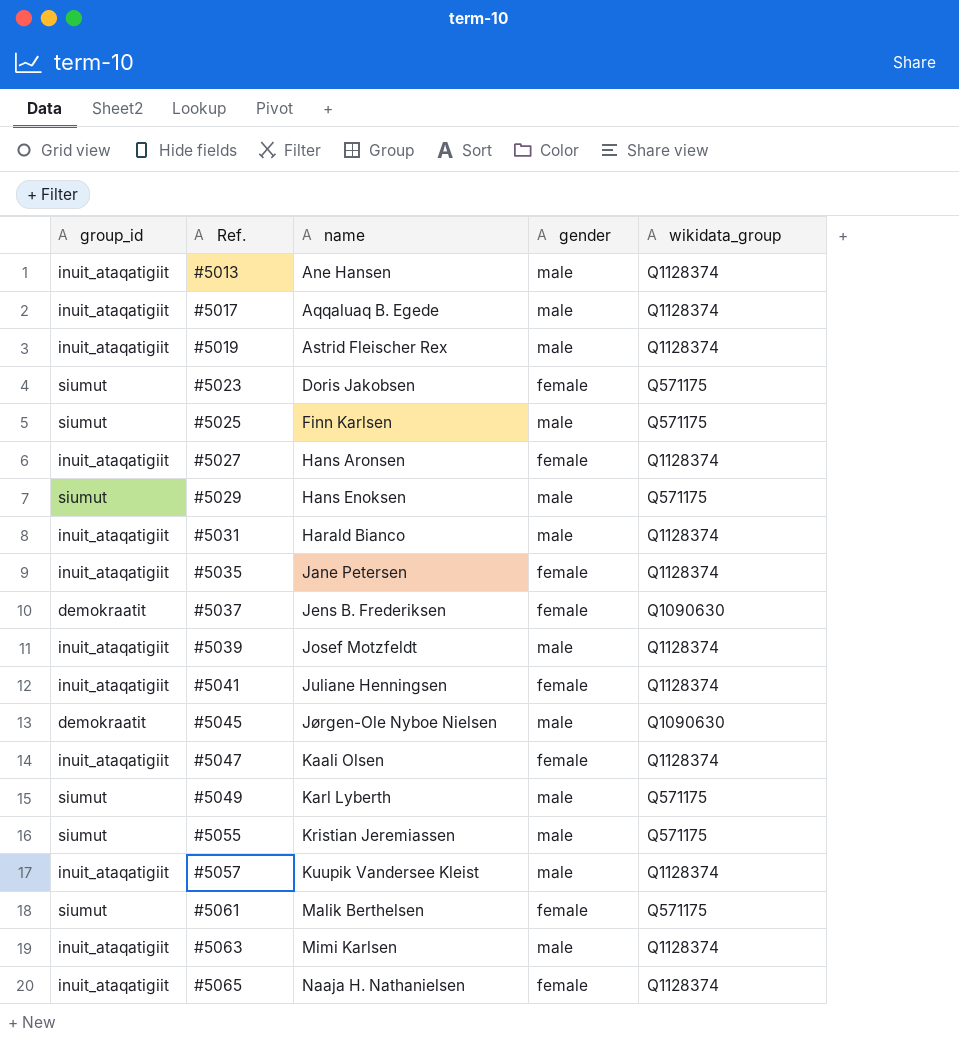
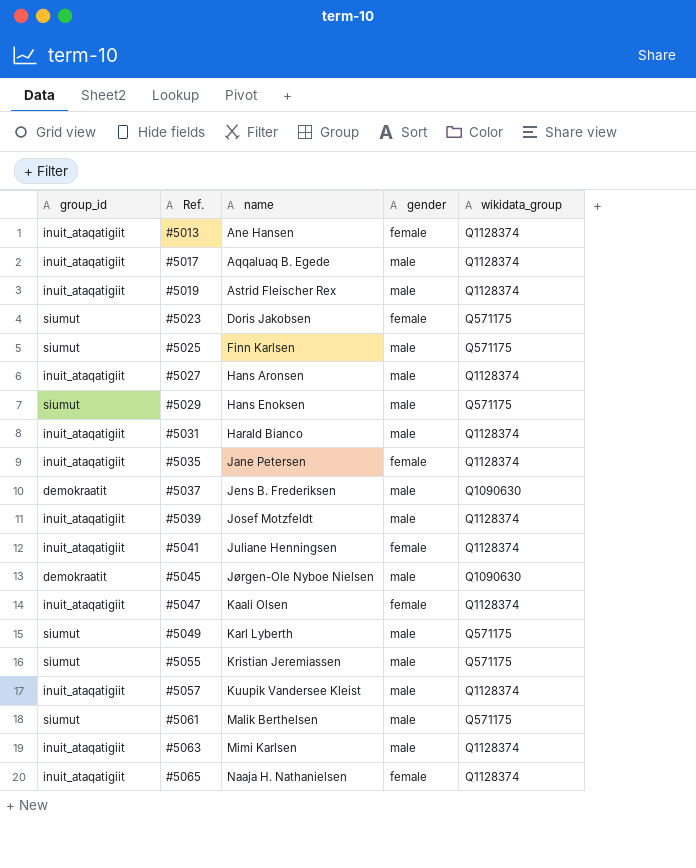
#5013 | gender: male -> female
#5027 | gender: female -> male
#5037 | gender: female -> male
#5061 | gender: female -> male

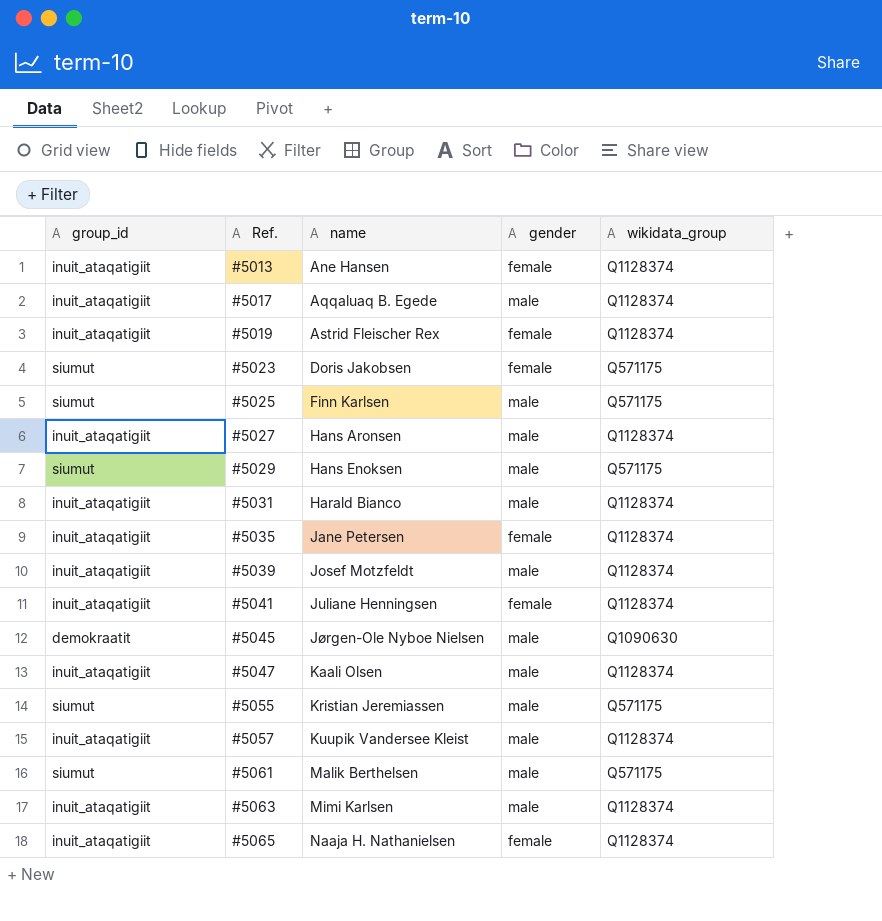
row #5037: demokraatit | Jens B. Frederiksen | male | Q1090630 -> none
row #5049: siumut | Karl Lyberth | male | Q571175 -> none
#5019 | gender: male -> female
#5047 | gender: female -> male

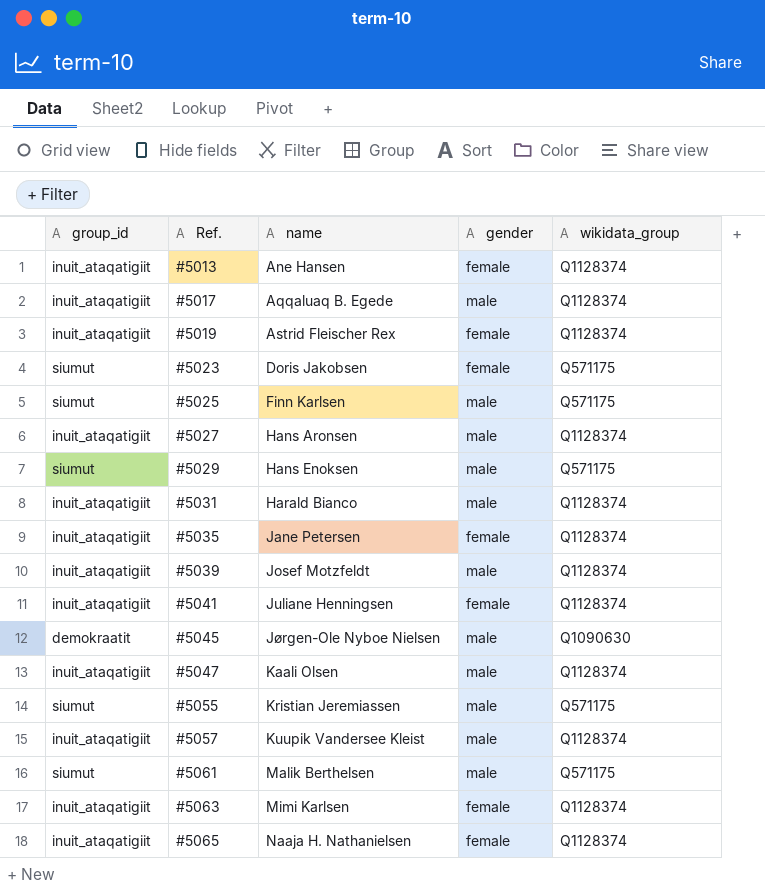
#5063 | gender: male -> female

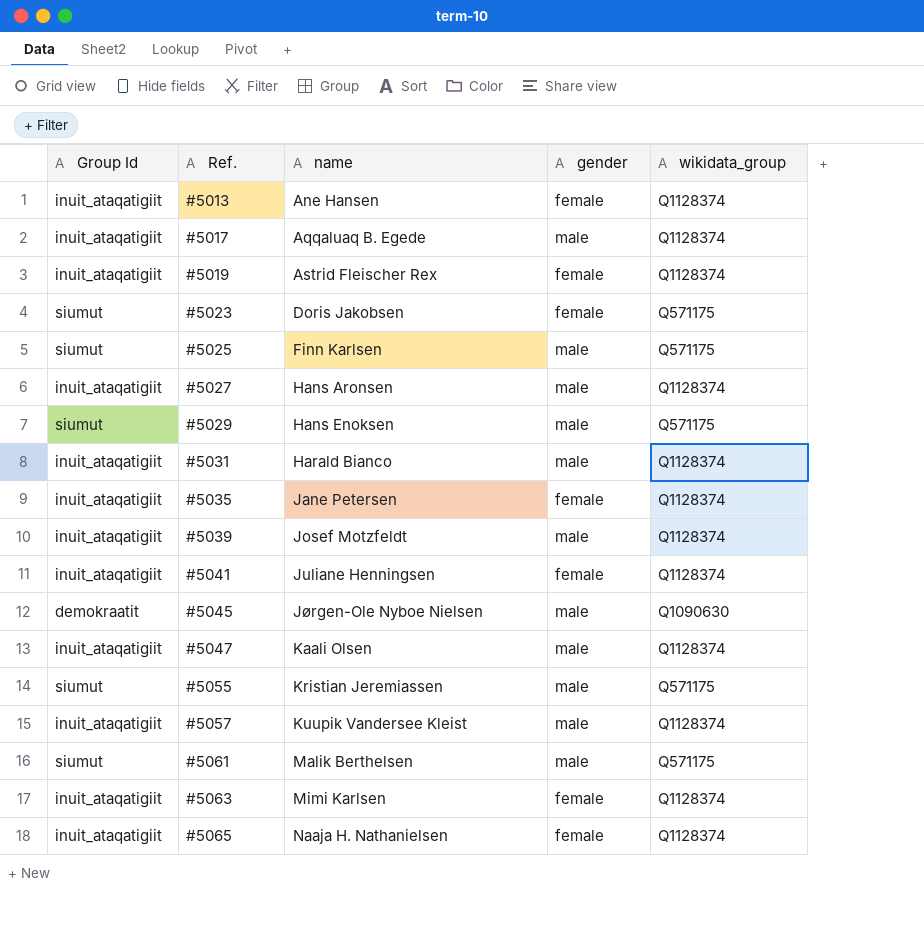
column name: group_id -> Group Id

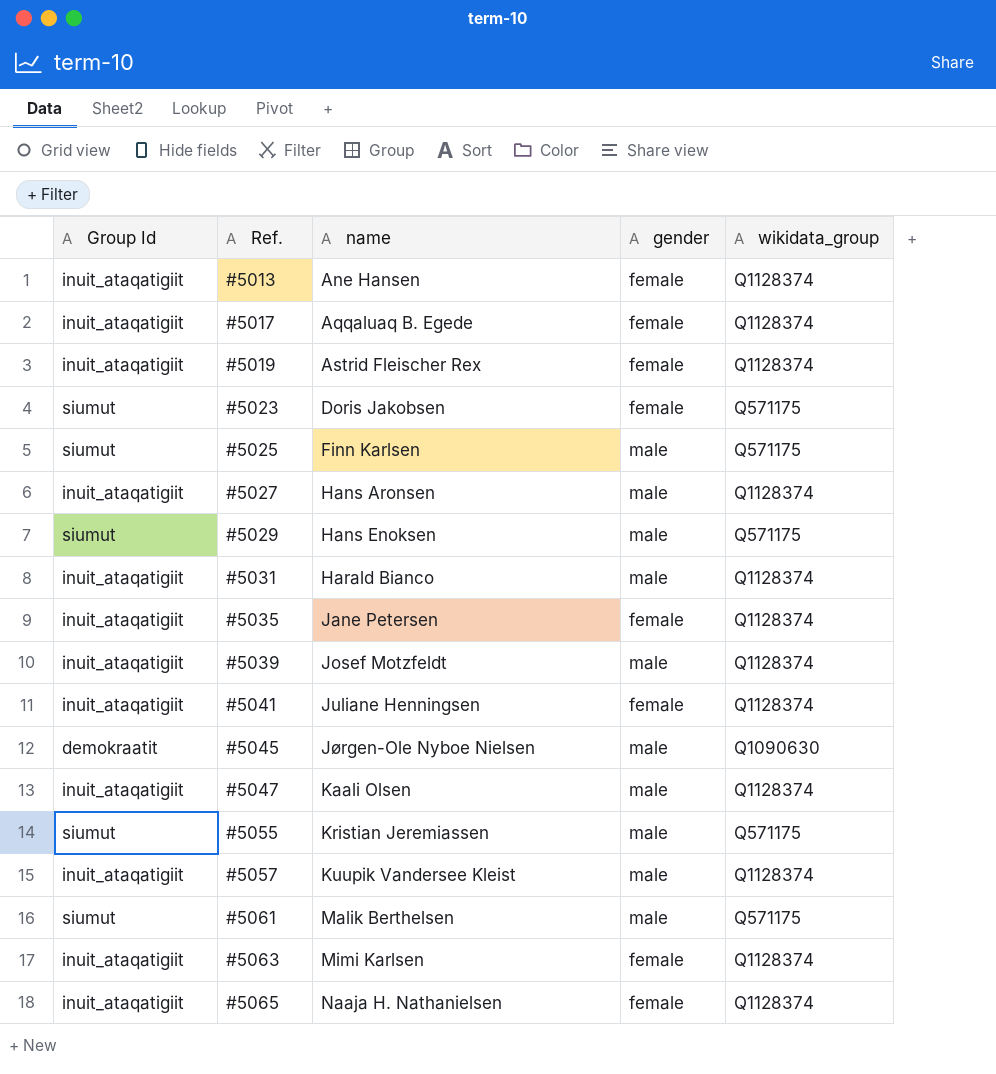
#5017 | gender: male -> female

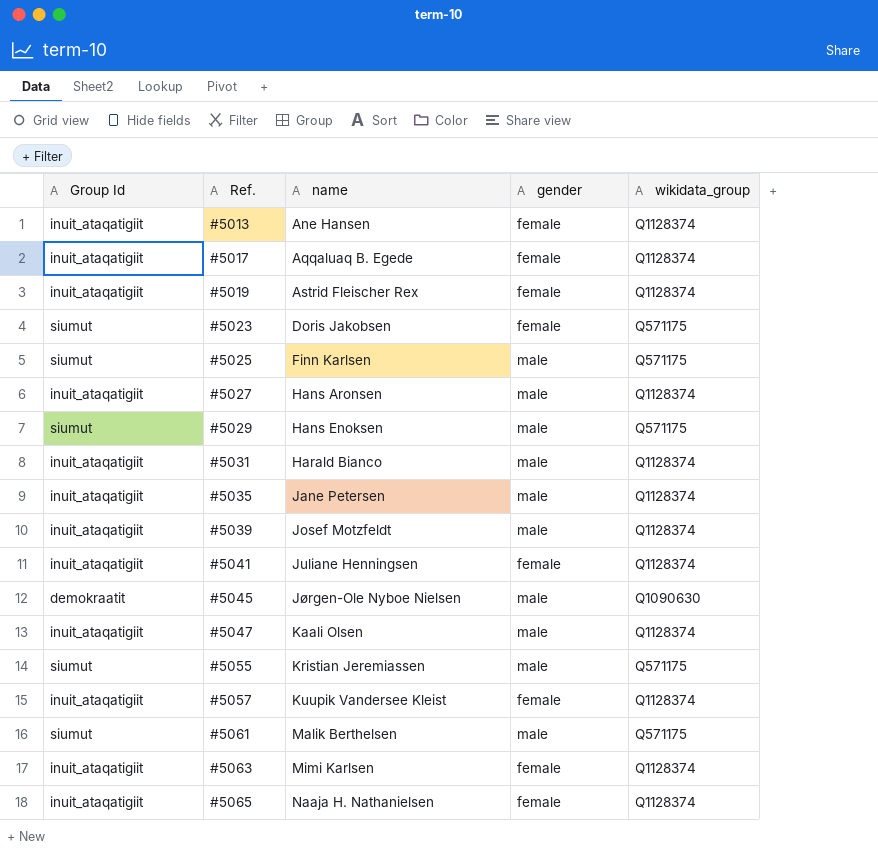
#5035 | gender: female -> male
#5057 | gender: male -> female

